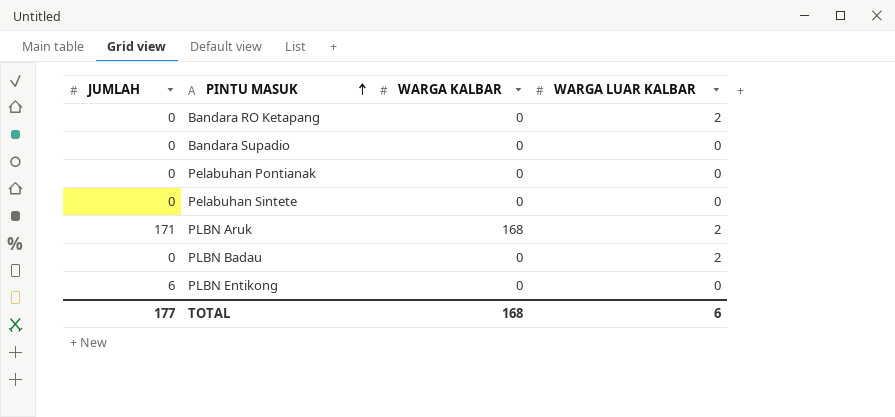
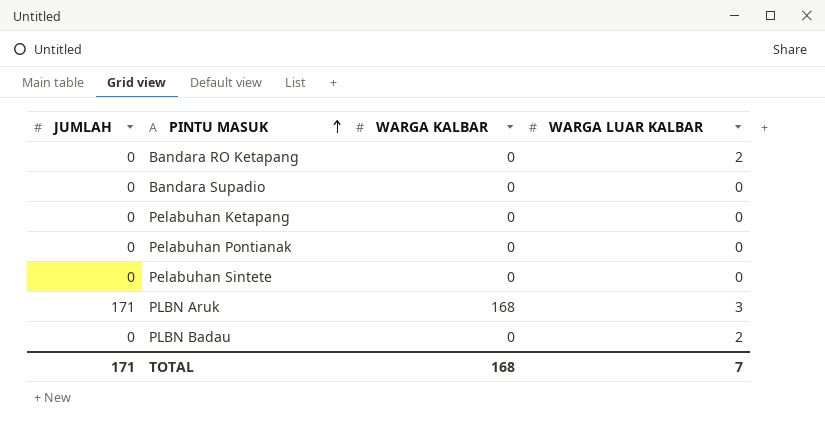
row PLBN Entikong: 6 | 0 | 0 -> none
row Pelabuhan Ketapang: none -> 0 | 0 | 0
PLBN Aruk | WARGA LUAR KALBAR: 2 -> 3
TOTAL | JUMLAH: 177 -> 171
TOTAL | WARGA LUAR KALBAR: 6 -> 7

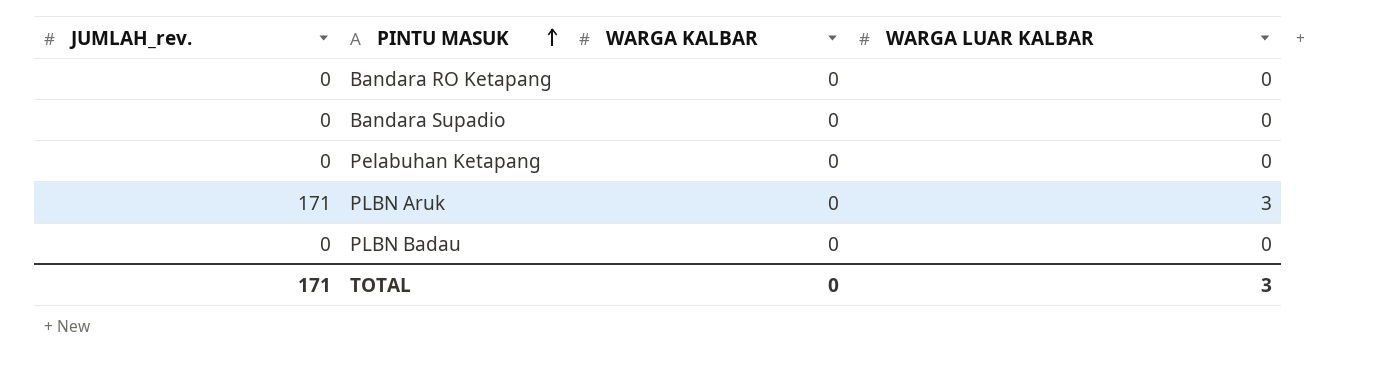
column name: JUMLAH -> JUMLAH_rev.
row Pelabuhan Pontianak: 0 | 0 | 0 -> none
row Pelabuhan Sintete: 0 | 0 | 0 -> none
Bandara RO Ketapang | WARGA LUAR KALBAR: 2 -> 0
PLBN Aruk | WARGA KALBAR: 168 -> 0
PLBN Badau | WARGA LUAR KALBAR: 2 -> 0
TOTAL | WARGA KALBAR: 168 -> 0
TOTAL | WARGA LUAR KALBAR: 7 -> 3

